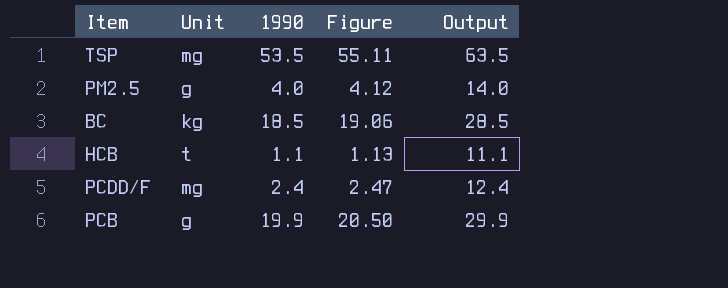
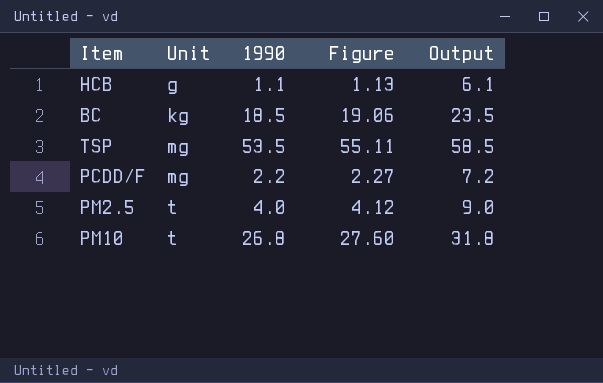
row order: none -> Unit ascending
column Output | formula: [1990] + 10 -> [1990] + 5
row PCB: g | 19.9 | 20.50 | 29.9 -> none
HCB | Unit: t -> g
PCDD/F | 1990: 2.4 -> 2.2
PCDD/F | Figure: 2.47 -> 2.27
PM2.5 | Unit: g -> t
row PM10: none -> t | 26.8 | 27.60 | 31.8

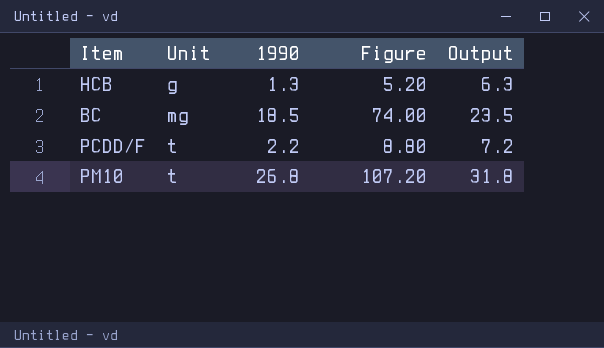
column Figure | formula: [1990] * 1.03 -> [1990] * 4
row TSP: mg | 53.5 | 55.11 | 58.5 -> none
row PM2.5: t | 4.0 | 4.12 | 9.0 -> none
HCB | 1990: 1.1 -> 1.3
HCB | Output: 6.1 -> 6.3
BC | Unit: kg -> mg
PCDD/F | Unit: mg -> t

